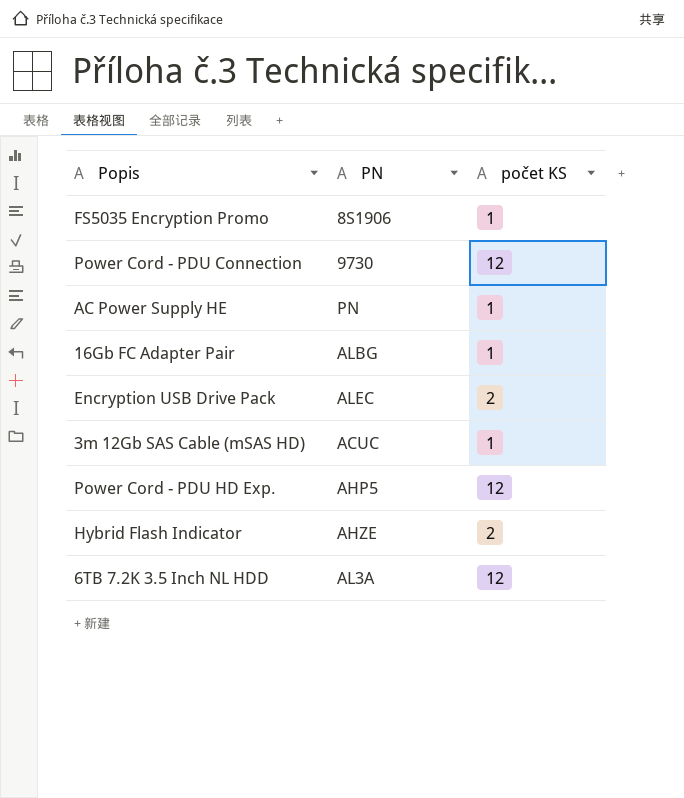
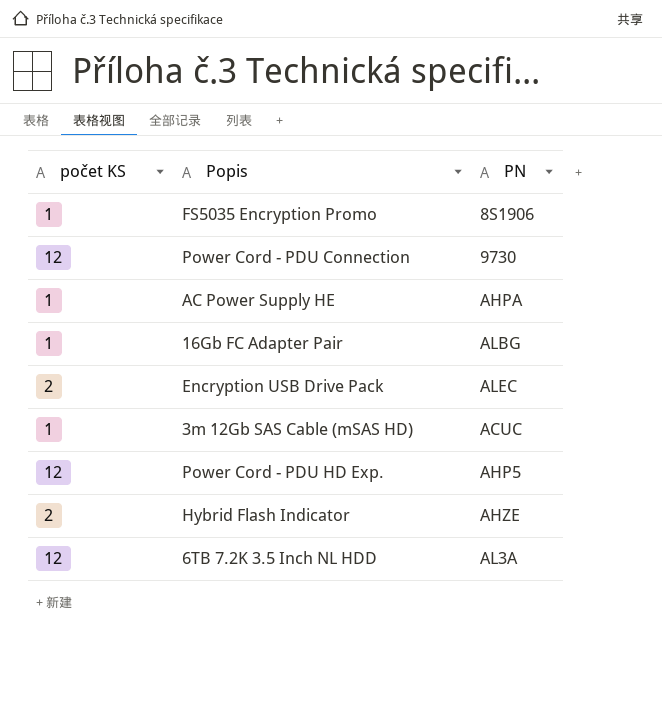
column počet KS | position: 3 -> 1
AC Power Supply HE | PN: PN -> AHPA

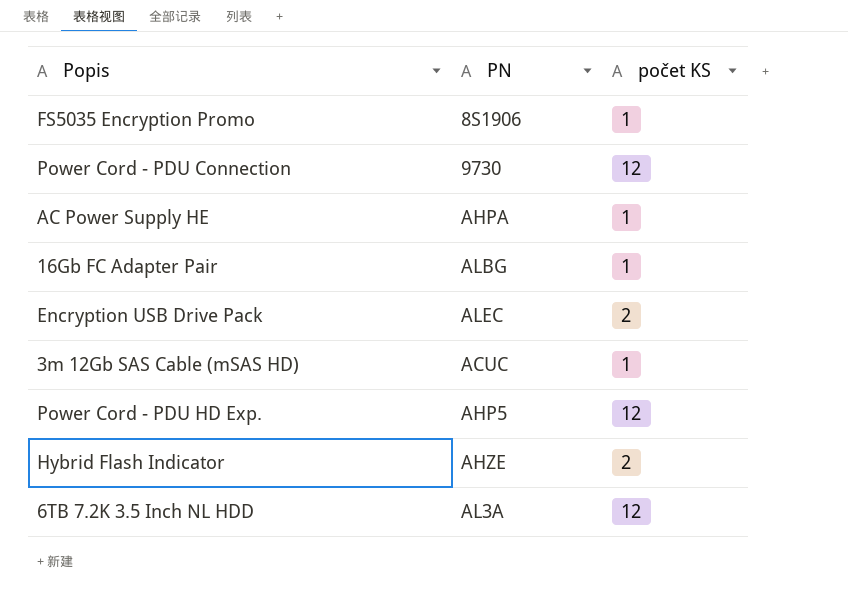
column počet KS | position: 1 -> 3

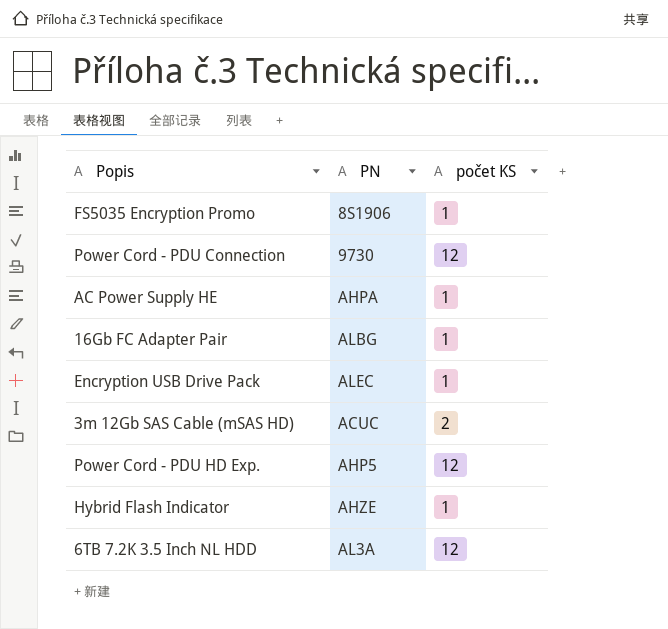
Encryption USB Drive Pack | počet KS: 2 -> 1
3m 12Gb SAS Cable (mSAS HD) | počet KS: 1 -> 2
Hybrid Flash Indicator | počet KS: 2 -> 1

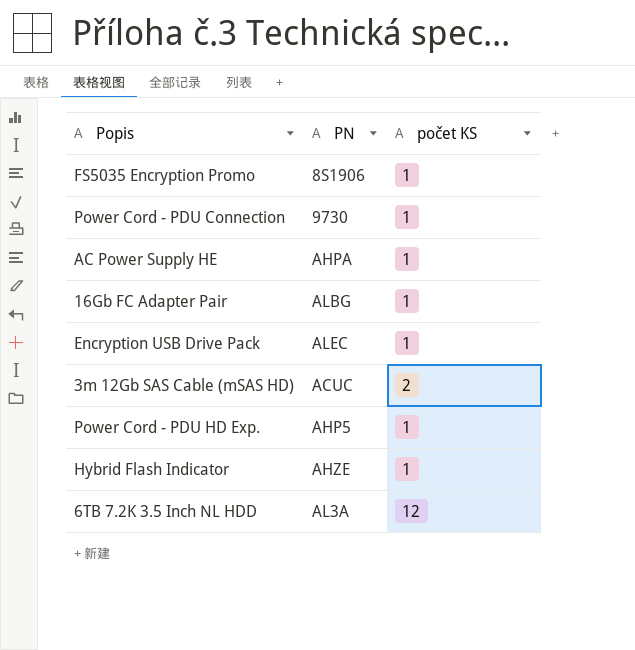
Power Cord - PDU Connection | počet KS: 12 -> 1
Power Cord - PDU HD Exp. | počet KS: 12 -> 1

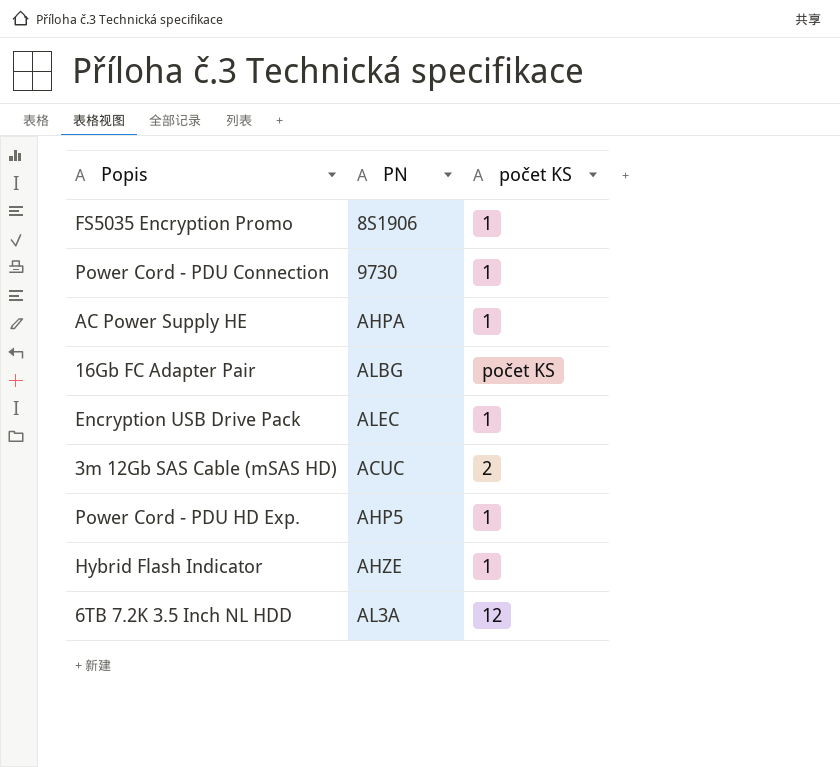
16Gb FC Adapter Pair | počet KS: 1 -> počet KS

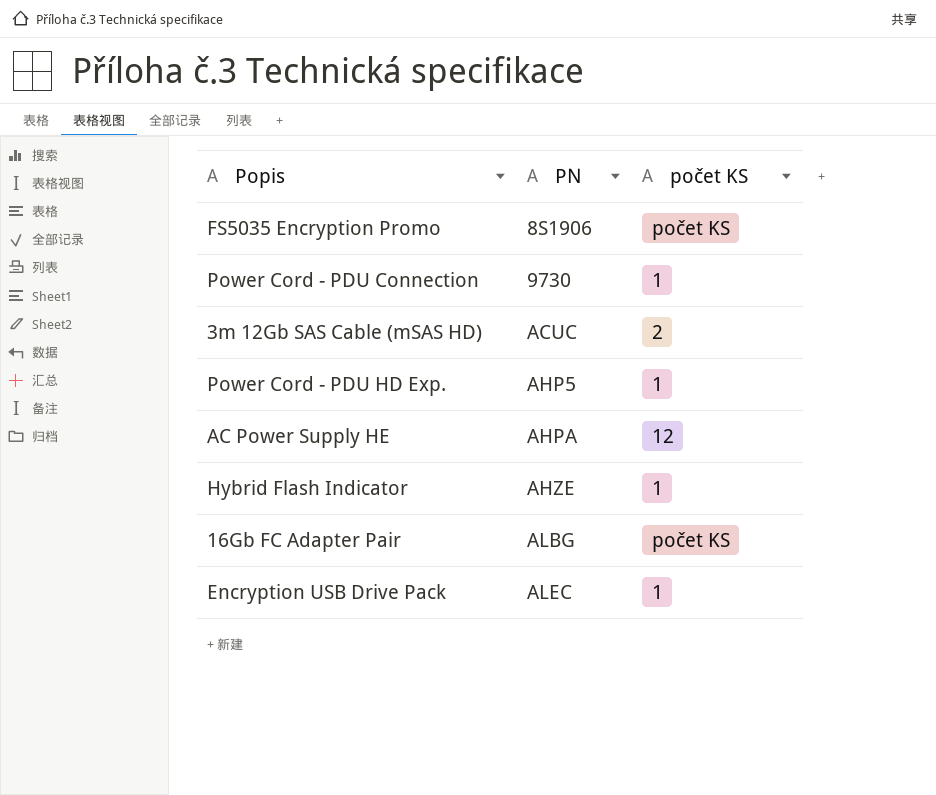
row order: none -> PN ascending
row 6TB 7.2K 3.5 Inch NL HDD: AL3A | 12 -> none
FS5035 Encryption Promo | počet KS: 1 -> počet KS
AC Power Supply HE | počet KS: 1 -> 12

